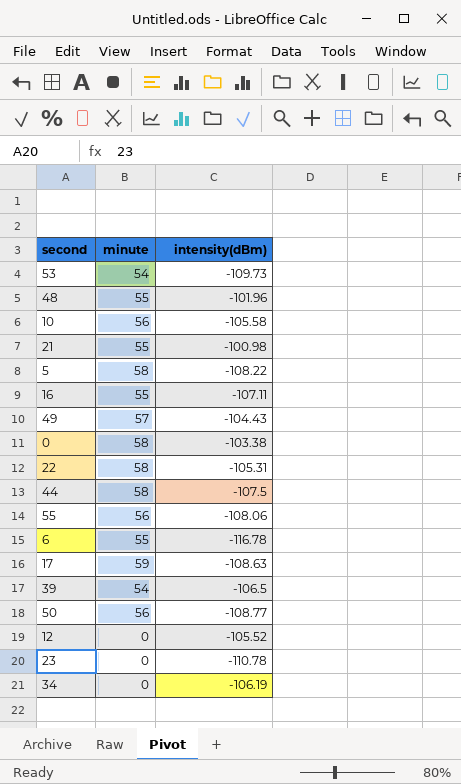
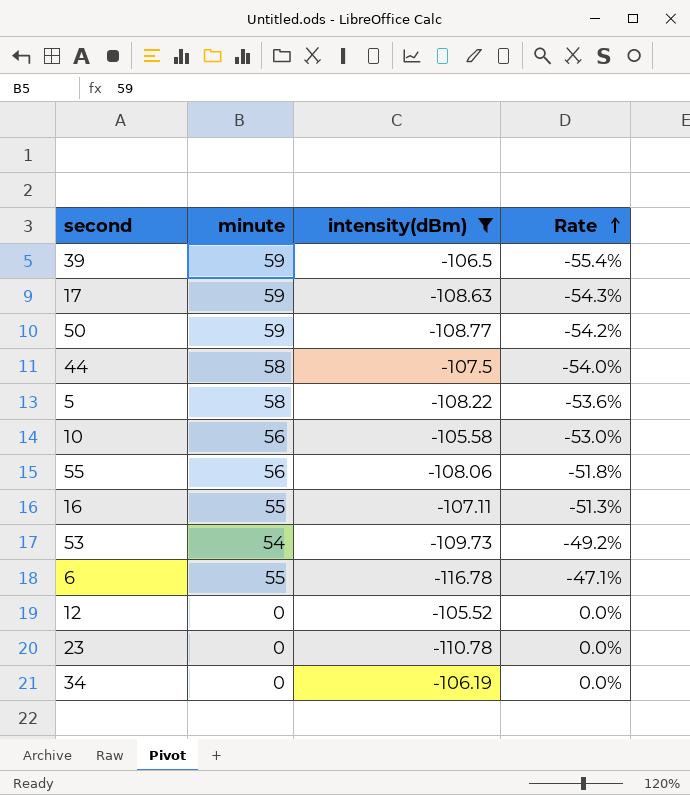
filter: none -> intensity(dBm) <= -105.52
row order: none -> Rate ascending
column Rate | formula: none -> [minute] / [intensity(dBm)]
39 | minute: 54 -> 59
50 | minute: 56 -> 59

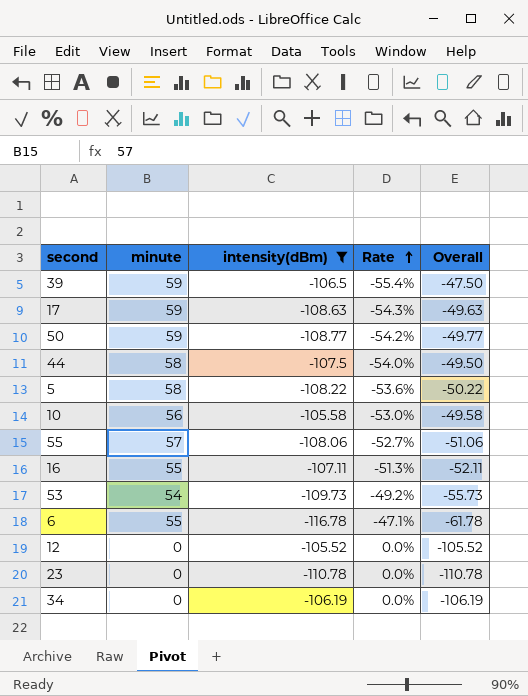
column Overall | formula: none -> [minute] + [intensity(dBm)]
55 | minute: 56 -> 57
55 | Rate: -51.8% -> -52.7%

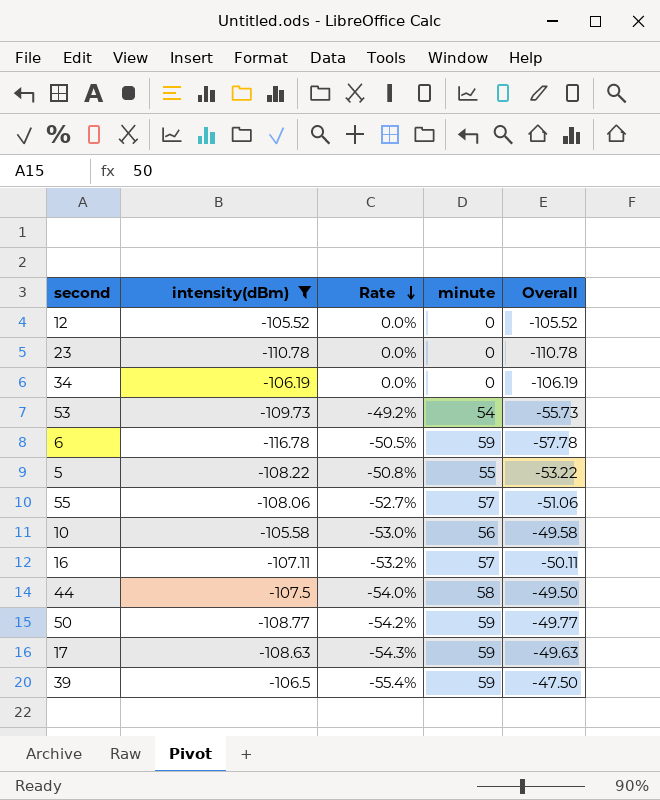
row order: Rate ascending -> Rate descending
column minute | position: 2 -> 4
6 | Rate: -47.1% -> -50.5%
6 | minute: 55 -> 59
6 | Overall: -61.78 -> -57.78
5 | Rate: -53.6% -> -50.8%
5 | minute: 58 -> 55
5 | Overall: -50.22 -> -53.22
16 | Rate: -51.3% -> -53.2%
16 | minute: 55 -> 57
16 | Overall: -52.11 -> -50.11

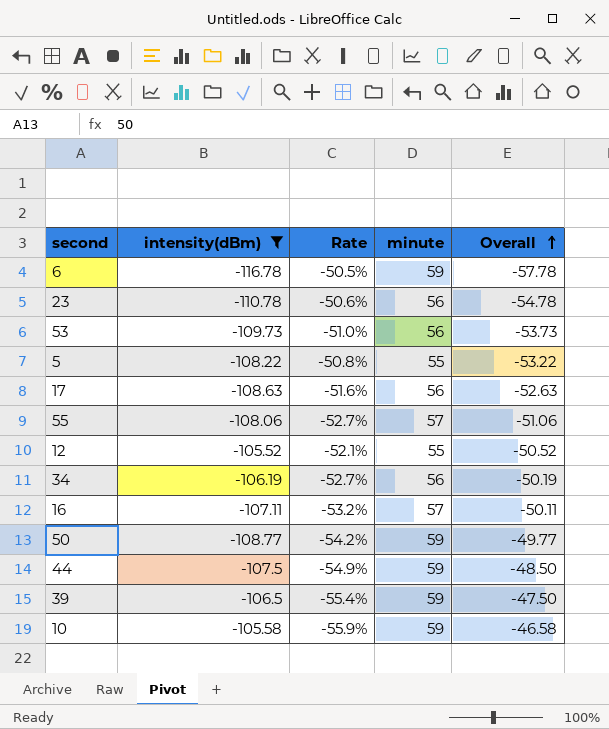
row order: Rate descending -> Overall ascending
23 | Rate: 0.0% -> -50.6%
23 | minute: 0 -> 56
23 | Overall: -110.78 -> -54.78
53 | Rate: -49.2% -> -51.0%
53 | minute: 54 -> 56
53 | Overall: -55.73 -> -53.73
17 | Rate: -54.3% -> -51.6%
17 | minute: 59 -> 56
17 | Overall: -49.63 -> -52.63
12 | Rate: 0.0% -> -52.1%
12 | minute: 0 -> 55
12 | Overall: -105.52 -> -50.52
34 | Rate: 0.0% -> -52.7%
34 | minute: 0 -> 56
34 | Overall: -106.19 -> -50.19
44 | Rate: -54.0% -> -54.9%
44 | minute: 58 -> 59
44 | Overall: -49.50 -> -48.50
10 | Rate: -53.0% -> -55.9%
10 | minute: 56 -> 59
10 | Overall: -49.58 -> -46.58

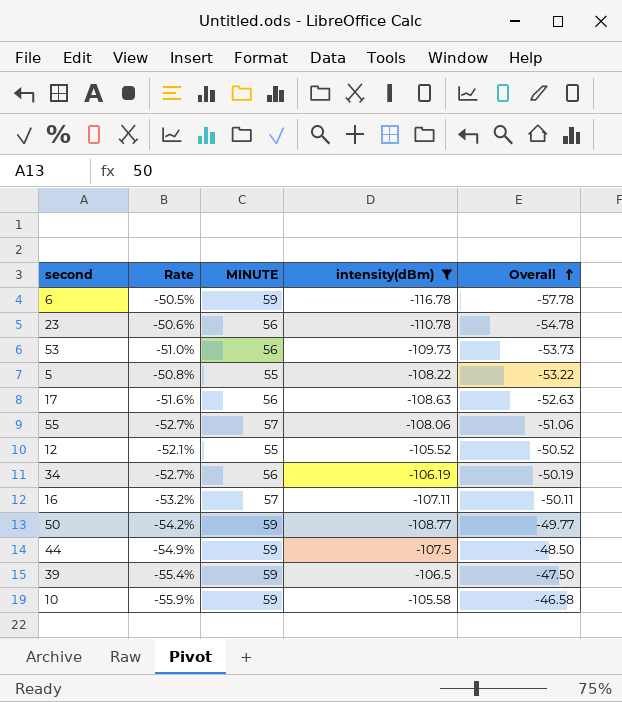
column name: minute -> MINUTE
column intensity(dBm) | position: 2 -> 4

